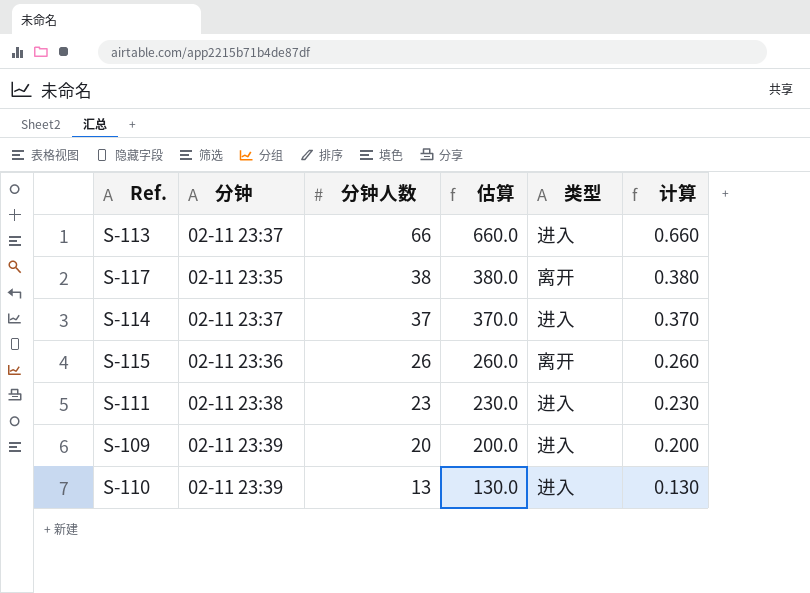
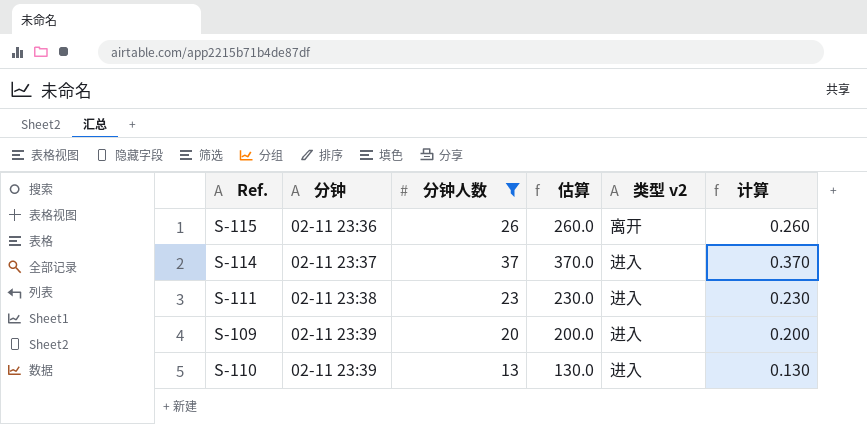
filter: none -> 分钟人数 <= 37
row order: 分钟人数 descending -> 分钟 ascending
column name: 类型 -> 类型 v2

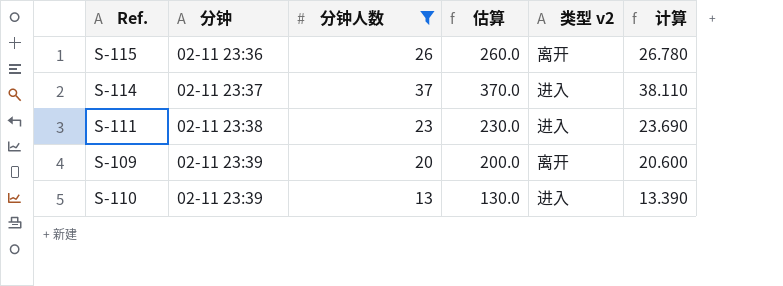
column 计算 | formula: [分钟人数] * 0.01 -> [分钟人数] * 1.03
S-109 | 类型 v2: 进入 -> 离开

